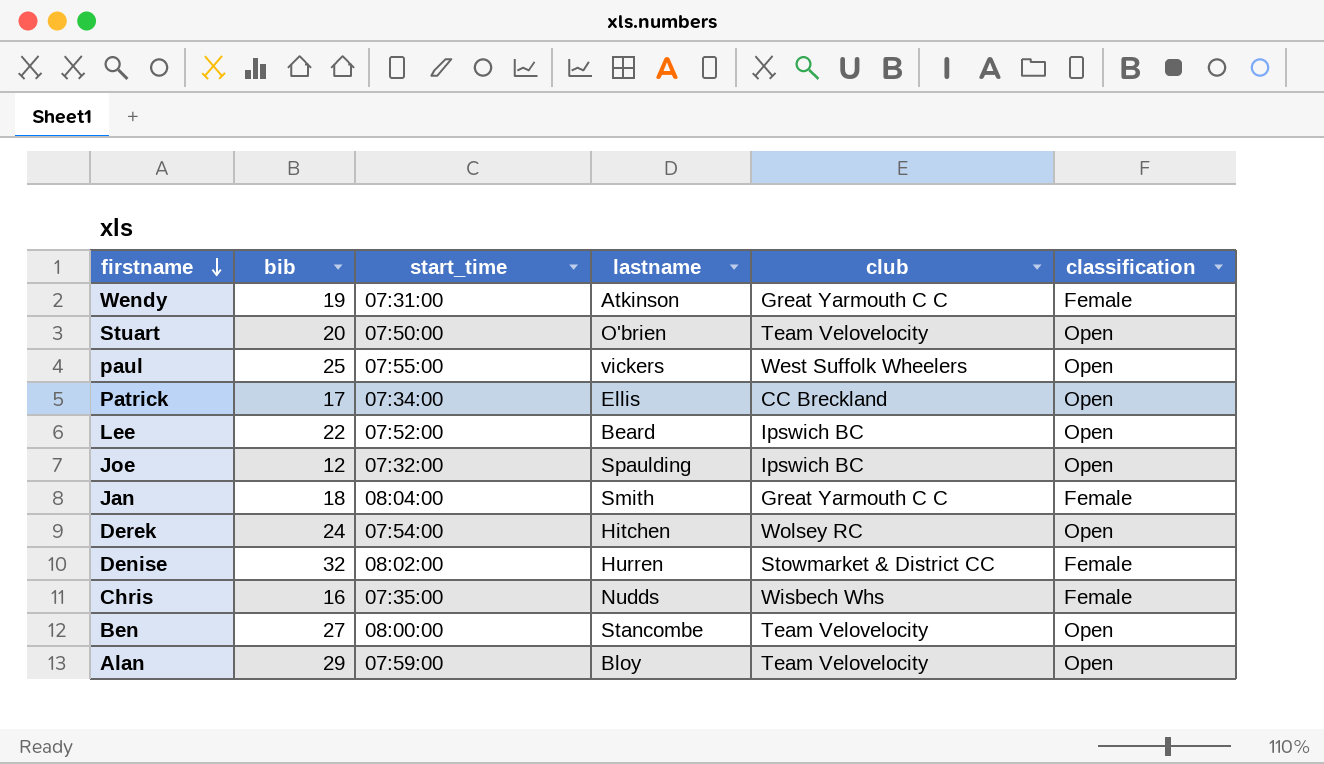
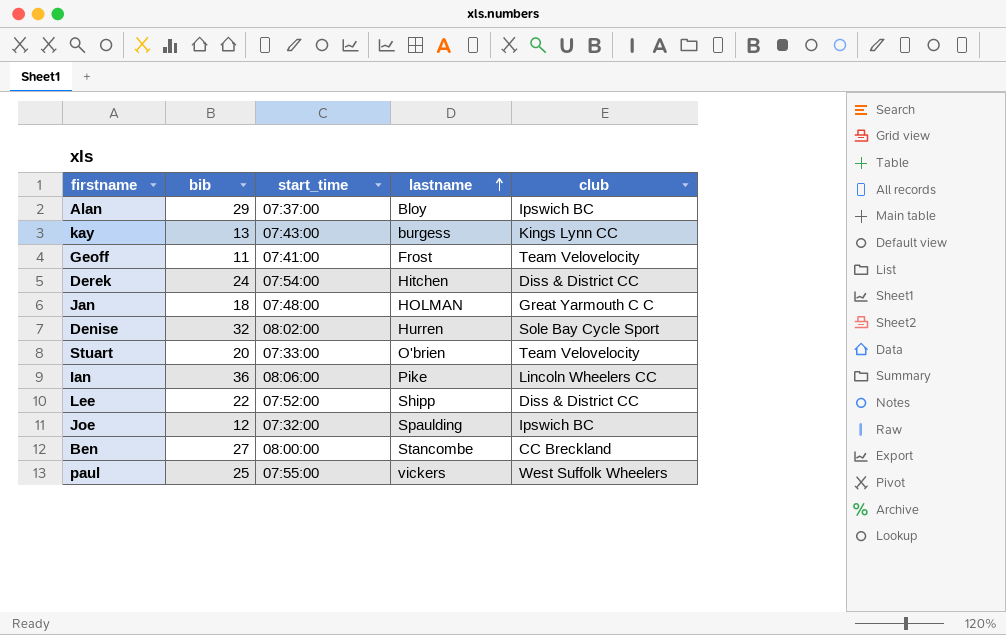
row order: firstname descending -> lastname ascending
column classification | position: 6 -> none
row Wendy: 19 | 07:31:00 | Atkinson | Great Yarmouth C C | Female -> none
row Patrick: 17 | 07:34:00 | Ellis | CC Breckland | Open -> none
row Chris: 16 | 07:35:00 | Nudds | Wisbech Whs | Female -> none
Alan | start_time: 07:59:00 -> 07:37:00
Alan | club: Team Velovelocity -> Ipswich BC
row kay: none -> 13 | 07:43:00 | burgess | Kings Lynn CC
row Geoff: none -> 11 | 07:41:00 | Frost | Team Velovelocity
Derek | club: Wolsey RC -> Diss & District CC
Jan | start_time: 08:04:00 -> 07:48:00
Jan | lastname: Smith -> HOLMAN
Denise | club: Stowmarket & District CC -> Sole Bay Cycle Sport
Stuart | start_time: 07:50:00 -> 07:33:00
row Ian: none -> 36 | 08:06:00 | Pike | Lincoln Wheelers CC
Lee | lastname: Beard -> Shipp
Lee | club: Ipswich BC -> Diss & District CC
Ben | club: Team Velovelocity -> CC Breckland

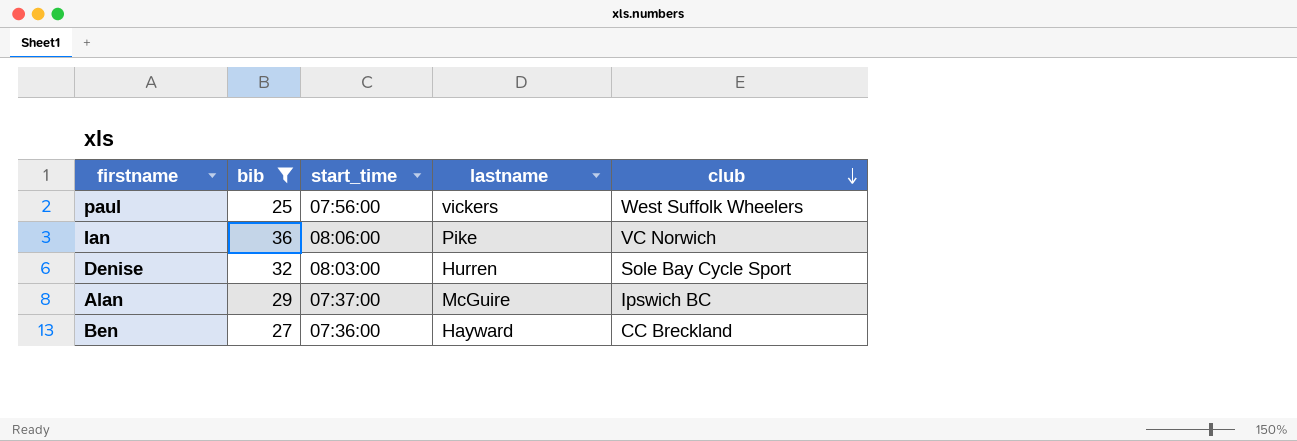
filter: none -> bib >= 25
row order: lastname ascending -> club descending
paul | start_time: 07:55:00 -> 07:56:00
Ian | club: Lincoln Wheelers CC -> VC Norwich
Denise | start_time: 08:02:00 -> 08:03:00
Alan | lastname: Bloy -> McGuire
Ben | start_time: 08:00:00 -> 07:36:00
Ben | lastname: Stancombe -> Hayward

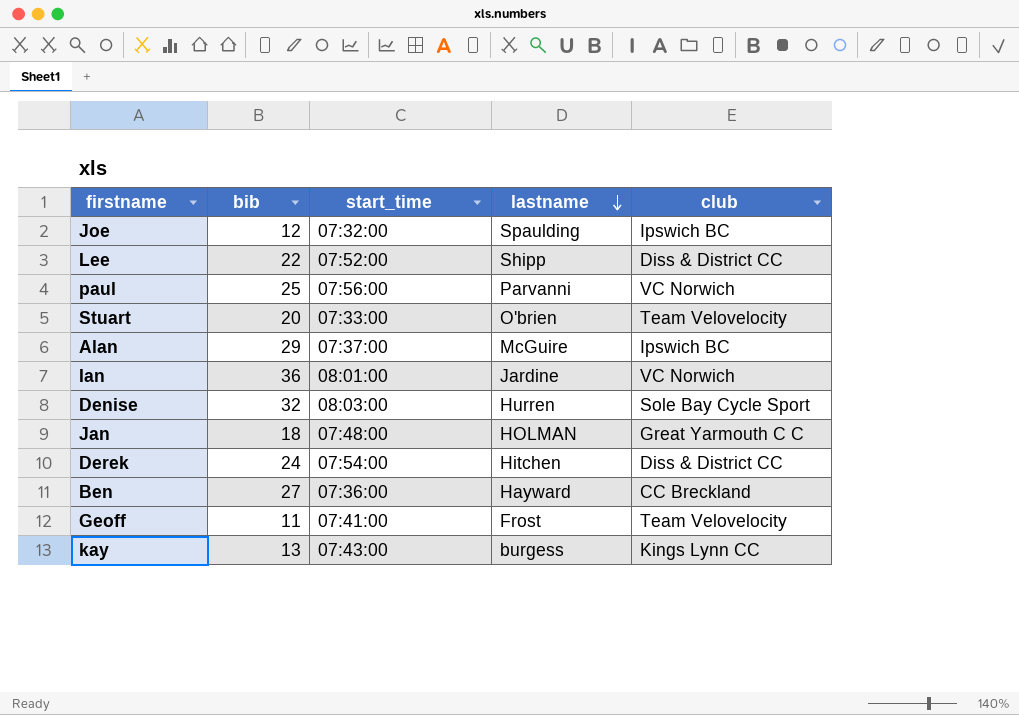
filter: bib >= 25 -> none
row order: club descending -> lastname descending
paul | lastname: vickers -> Parvanni
paul | club: West Suffolk Wheelers -> VC Norwich
Ian | start_time: 08:06:00 -> 08:01:00
Ian | lastname: Pike -> Jardine

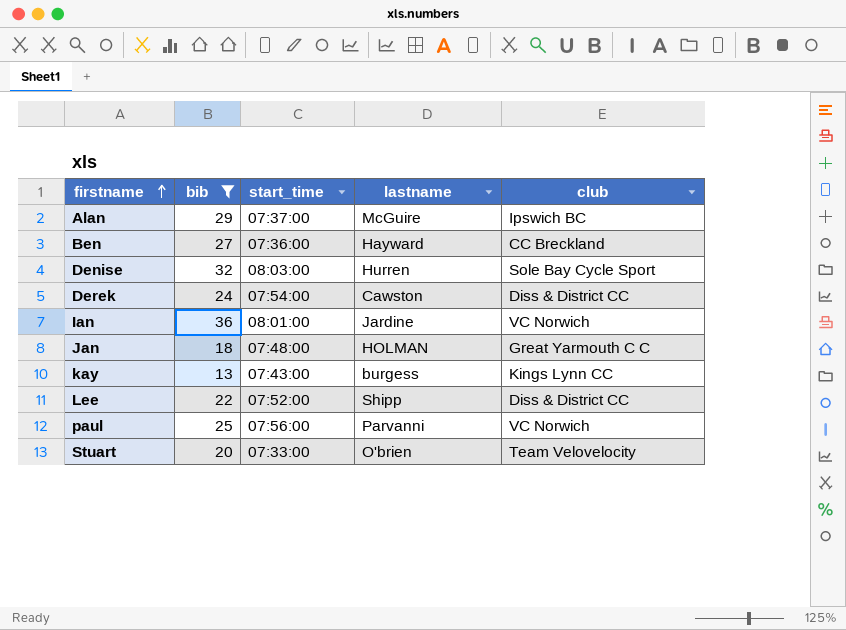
filter: none -> bib >= 13
row order: lastname descending -> firstname ascending
Derek | lastname: Hitchen -> Cawston

